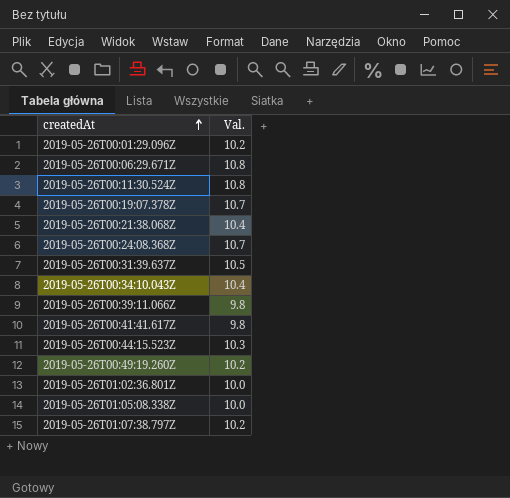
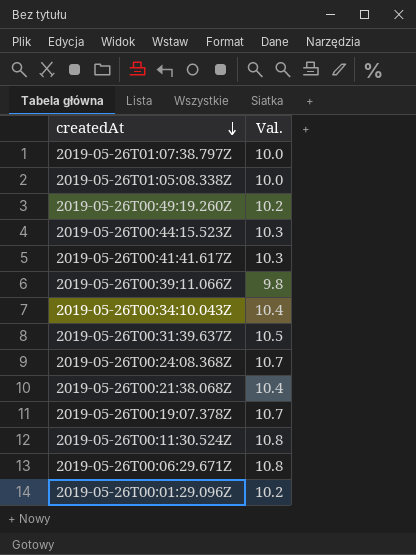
row order: createdAt ascending -> createdAt descending
row 2019-05-26T01:02:36.801Z: 10.0 -> none
2019-05-26T01:07:38.797Z | Val.: 10.2 -> 10.0
2019-05-26T00:41:41.617Z | Val.: 9.8 -> 10.3

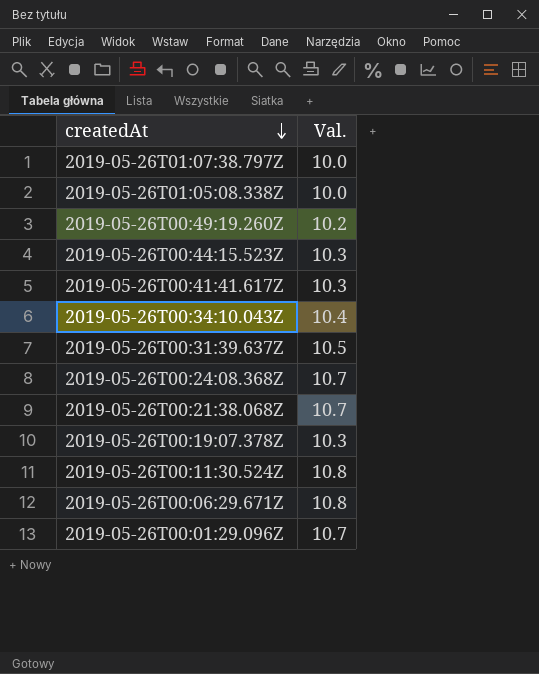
row 2019-05-26T00:39:11.066Z: 9.8 -> none
2019-05-26T00:21:38.068Z | Val.: 10.4 -> 10.7
2019-05-26T00:19:07.378Z | Val.: 10.7 -> 10.3
2019-05-26T00:01:29.096Z | Val.: 10.2 -> 10.7

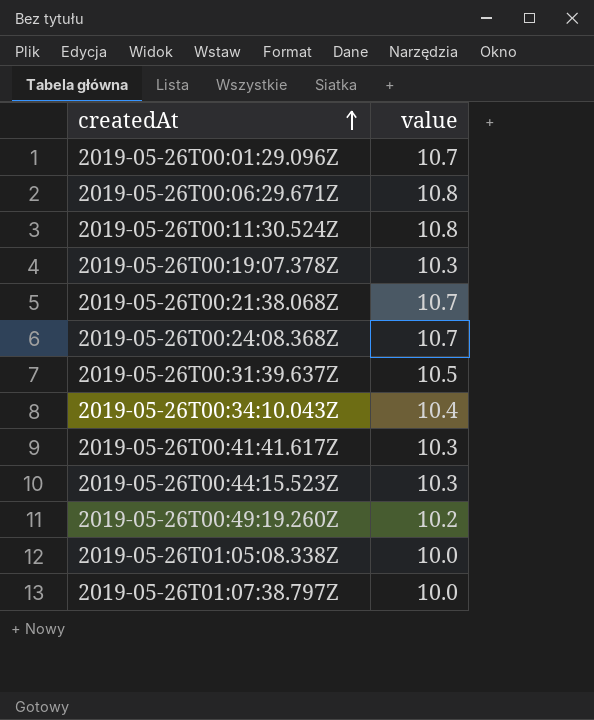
row order: createdAt descending -> createdAt ascending
column name: Val. -> value

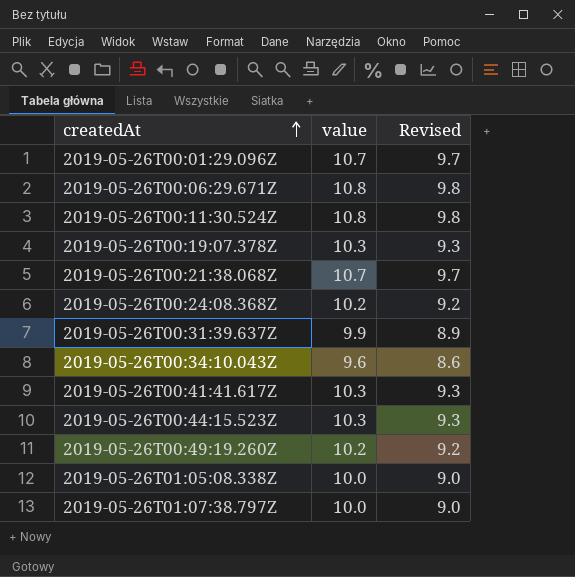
column Revised | formula: none -> [value] - 1
2019-05-26T00:24:08.368Z | value: 10.7 -> 10.2
2019-05-26T00:31:39.637Z | value: 10.5 -> 9.9
2019-05-26T00:34:10.043Z | value: 10.4 -> 9.6

